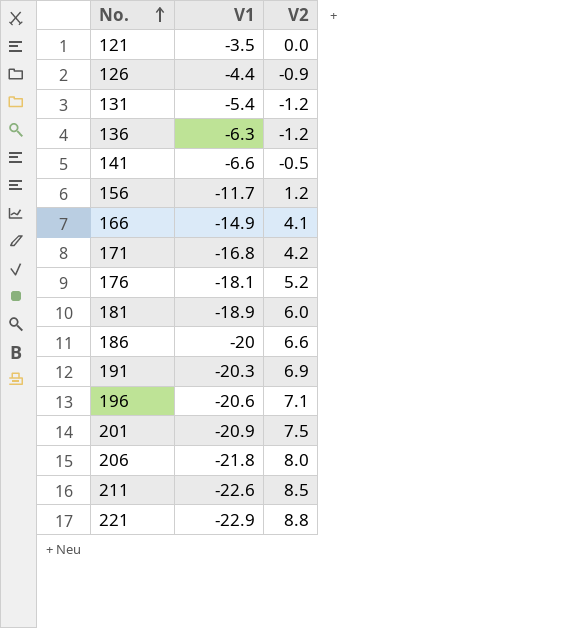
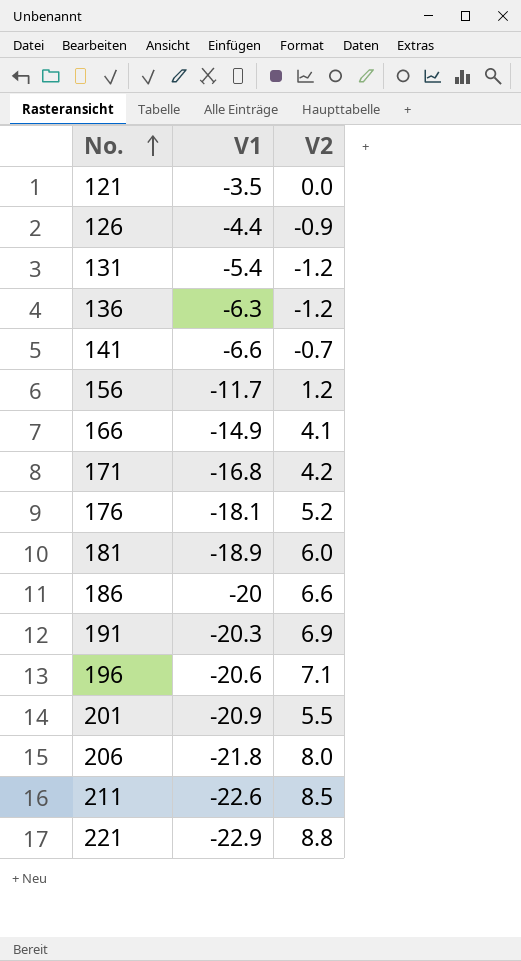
141 | V2: -0.5 -> -0.7
201 | V2: 7.5 -> 5.5

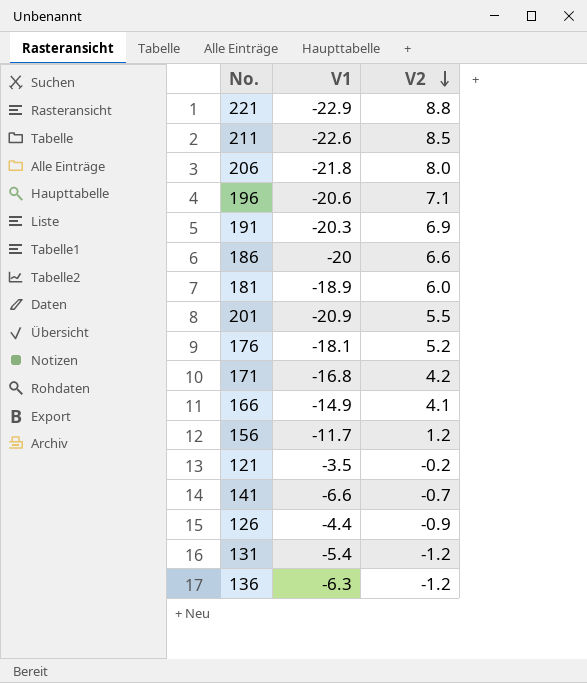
row order: No. ascending -> V2 descending
121 | V2: 0.0 -> -0.2

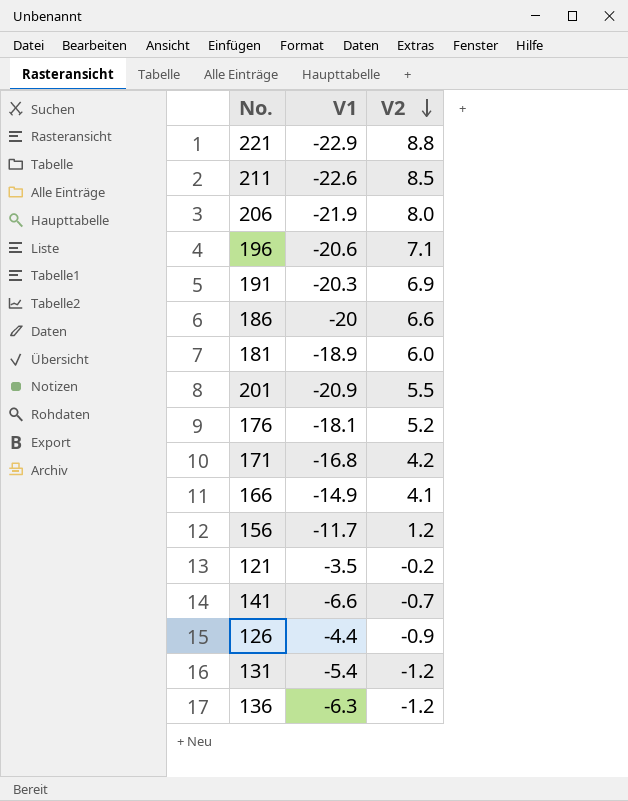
206 | V1: -21.8 -> -21.9

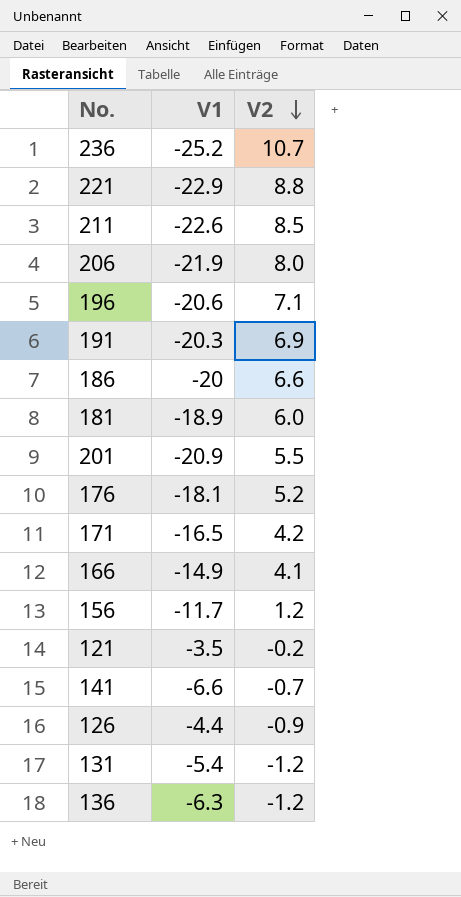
row 236: none -> -25.2 | 10.7
171 | V1: -16.8 -> -16.5

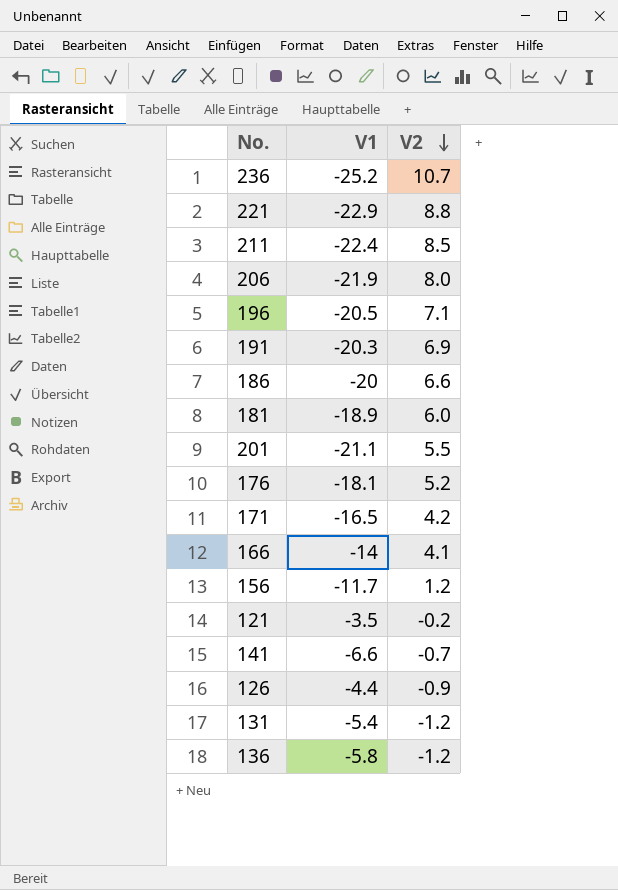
211 | V1: -22.6 -> -22.4
196 | V1: -20.6 -> -20.5
201 | V1: -20.9 -> -21.1
166 | V1: -14.9 -> -14
136 | V1: -6.3 -> -5.8

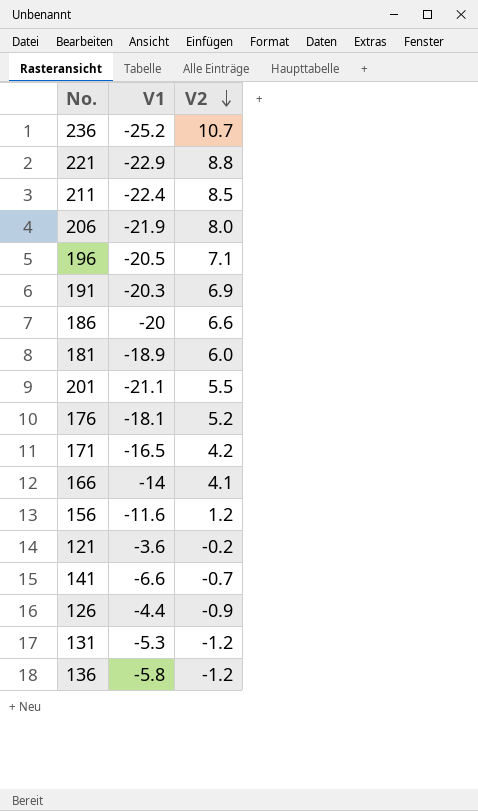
156 | V1: -11.7 -> -11.6
121 | V1: -3.5 -> -3.6
131 | V1: -5.4 -> -5.3

